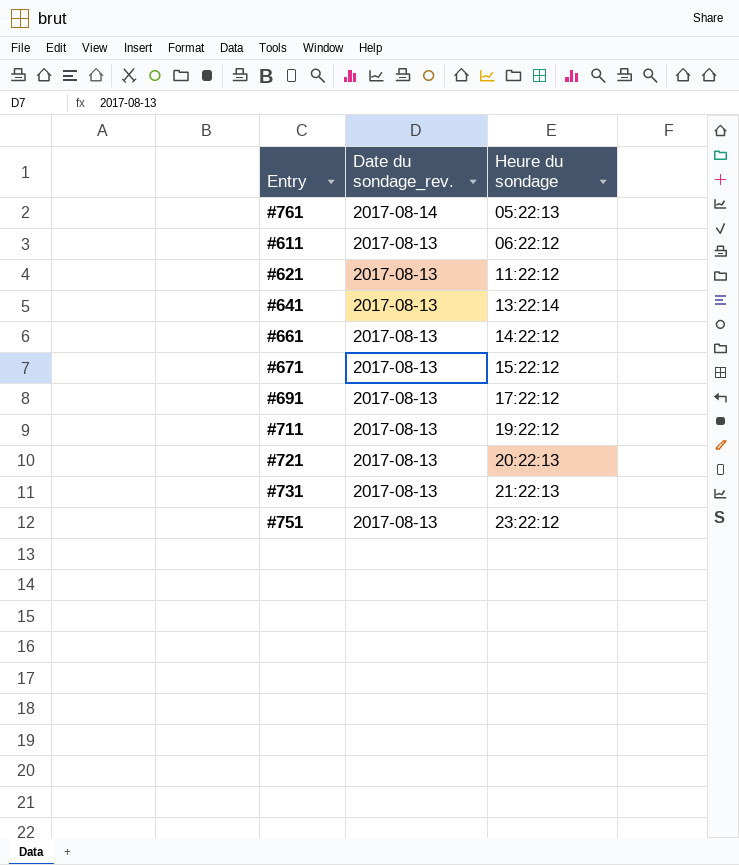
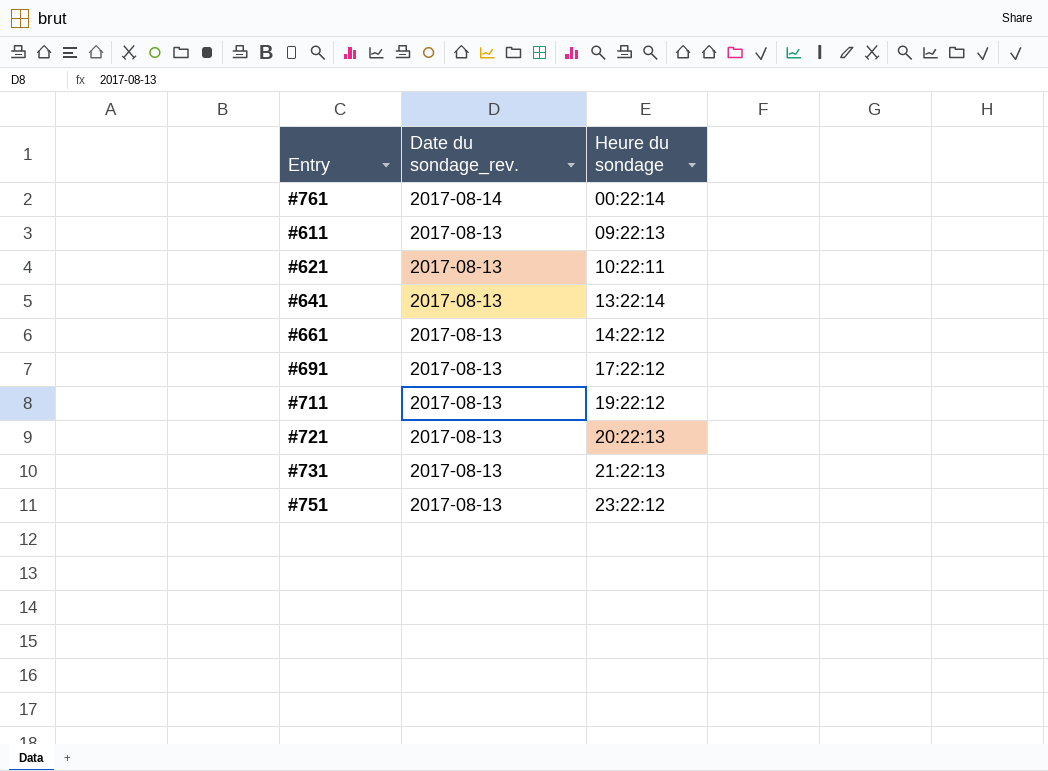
row #671: 2017-08-13 | 15:22:12 -> none
#761 | Heure du sondage: 05:22:13 -> 00:22:14
#611 | Heure du sondage: 06:22:12 -> 09:22:13
#621 | Heure du sondage: 11:22:12 -> 10:22:11

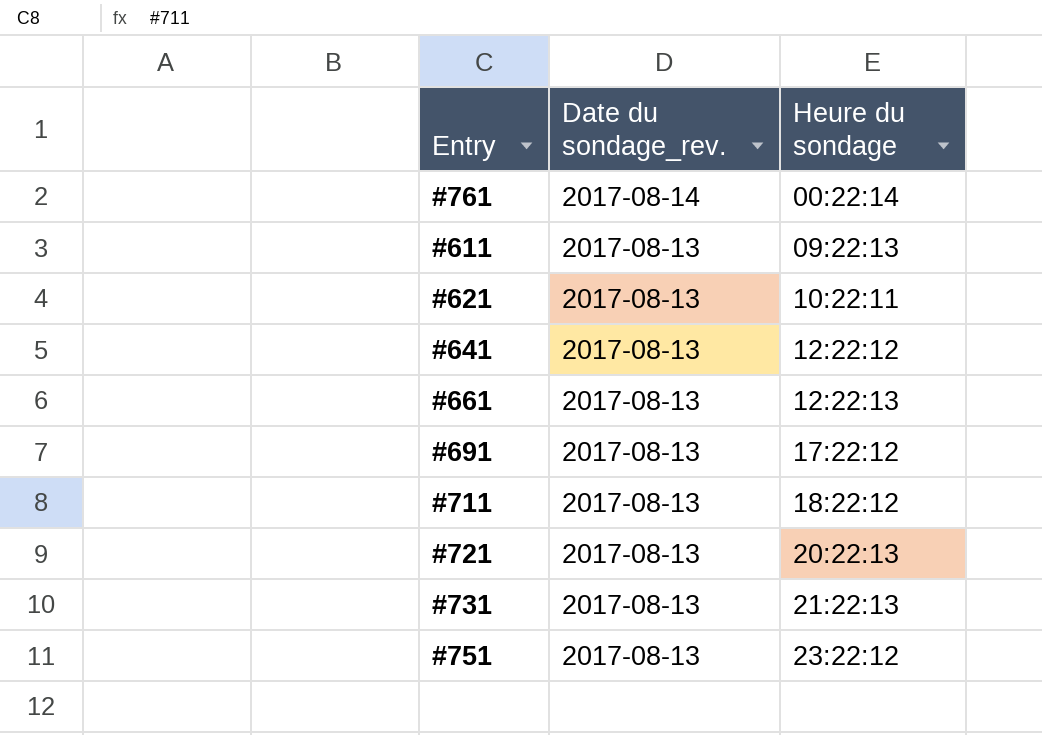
#641 | Heure du sondage: 13:22:14 -> 12:22:12
#661 | Heure du sondage: 14:22:12 -> 12:22:13
#711 | Heure du sondage: 19:22:12 -> 18:22:12

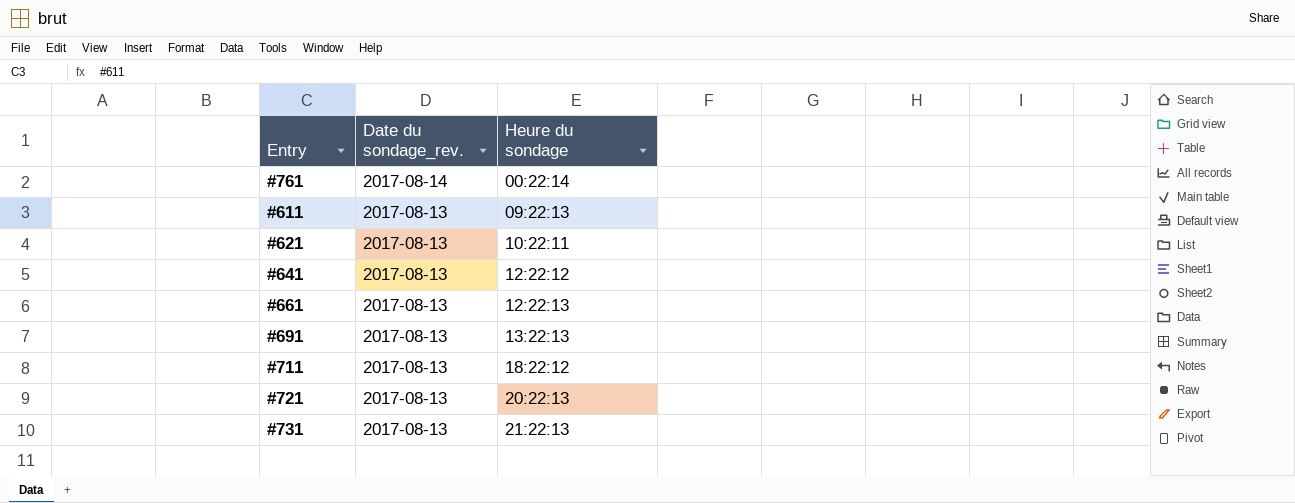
row #751: 2017-08-13 | 23:22:12 -> none
#691 | Heure du sondage: 17:22:12 -> 13:22:13

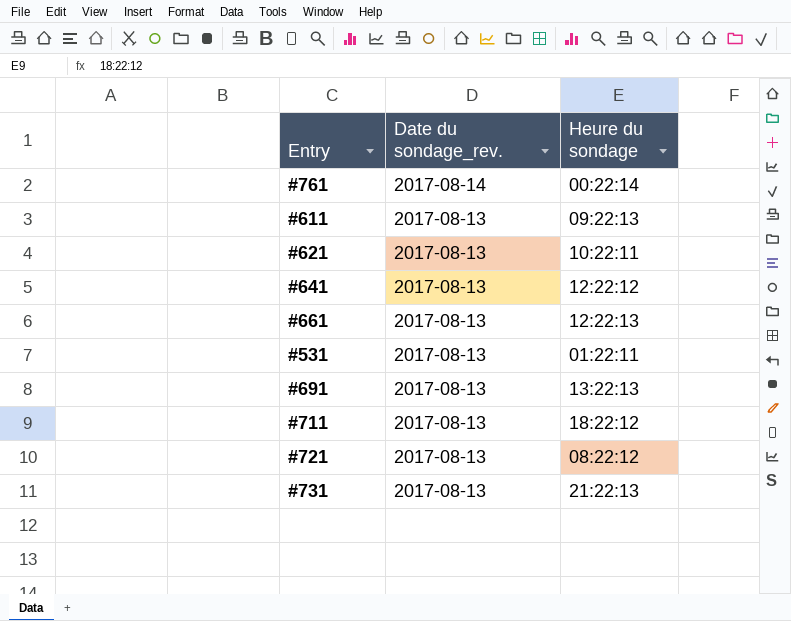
row #531: none -> 2017-08-13 | 01:22:11
#721 | Heure du sondage: 20:22:13 -> 08:22:12

